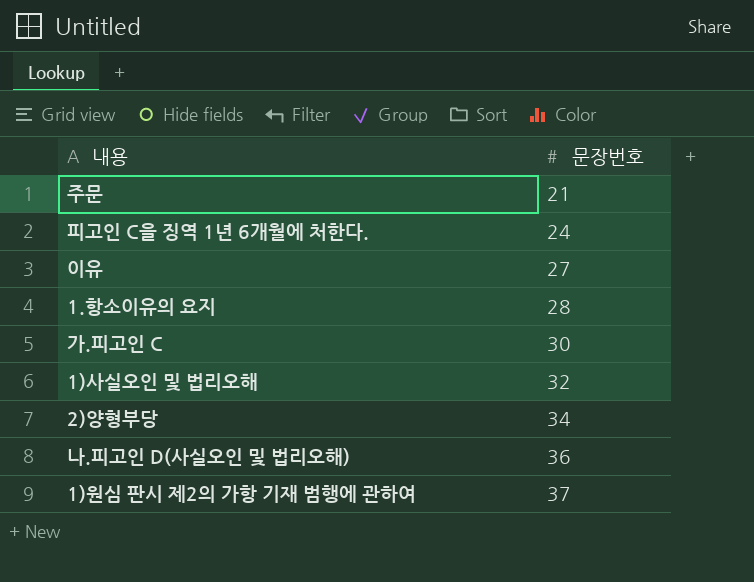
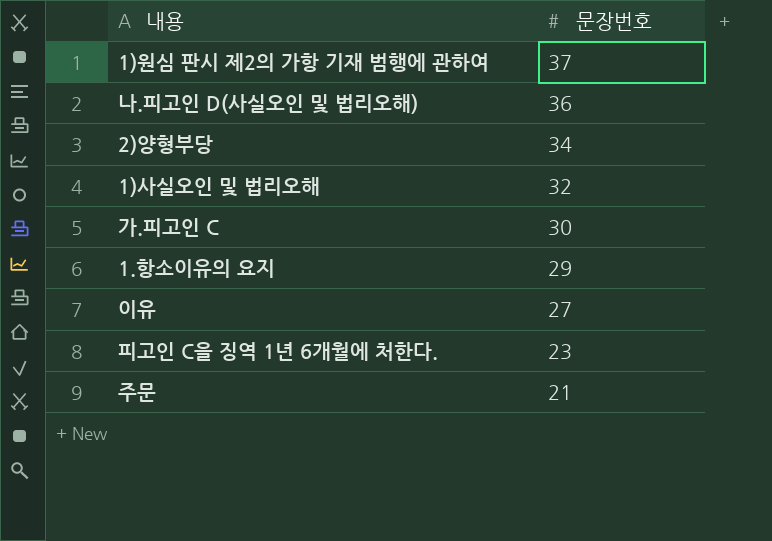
row order: 문장번호 ascending -> 문장번호 descending
1.항소이유의 요지 | 문장번호: 28 -> 29
피고인 C을 징역 1년 6개월에 처한다. | 문장번호: 24 -> 23

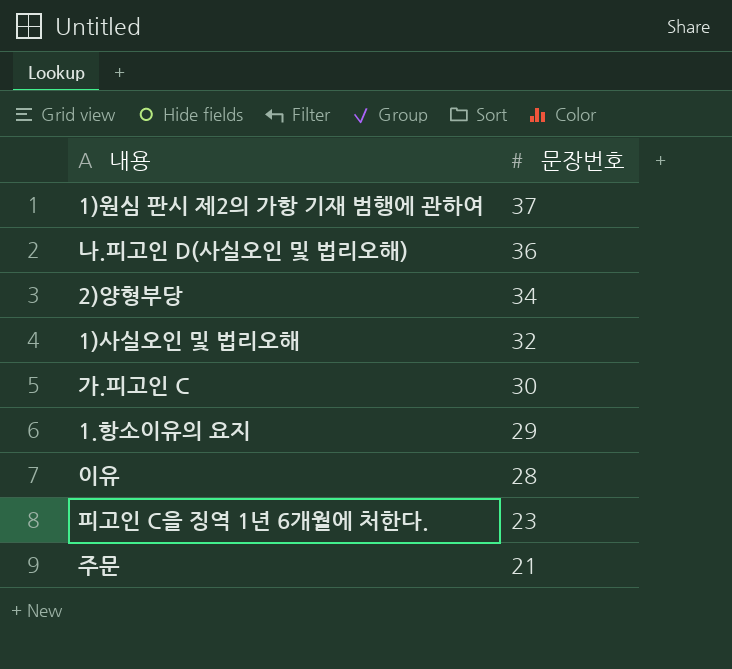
이유 | 문장번호: 27 -> 28

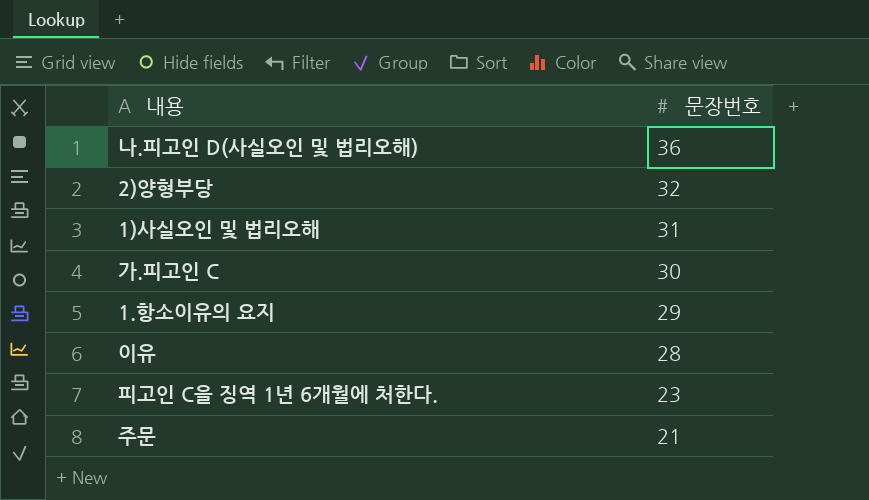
row 1)원심 판시 제2의 가항 기재 범행에 관하여: 37 -> none
2)양형부당 | 문장번호: 34 -> 32
1)사실오인 및 법리오해 | 문장번호: 32 -> 31

